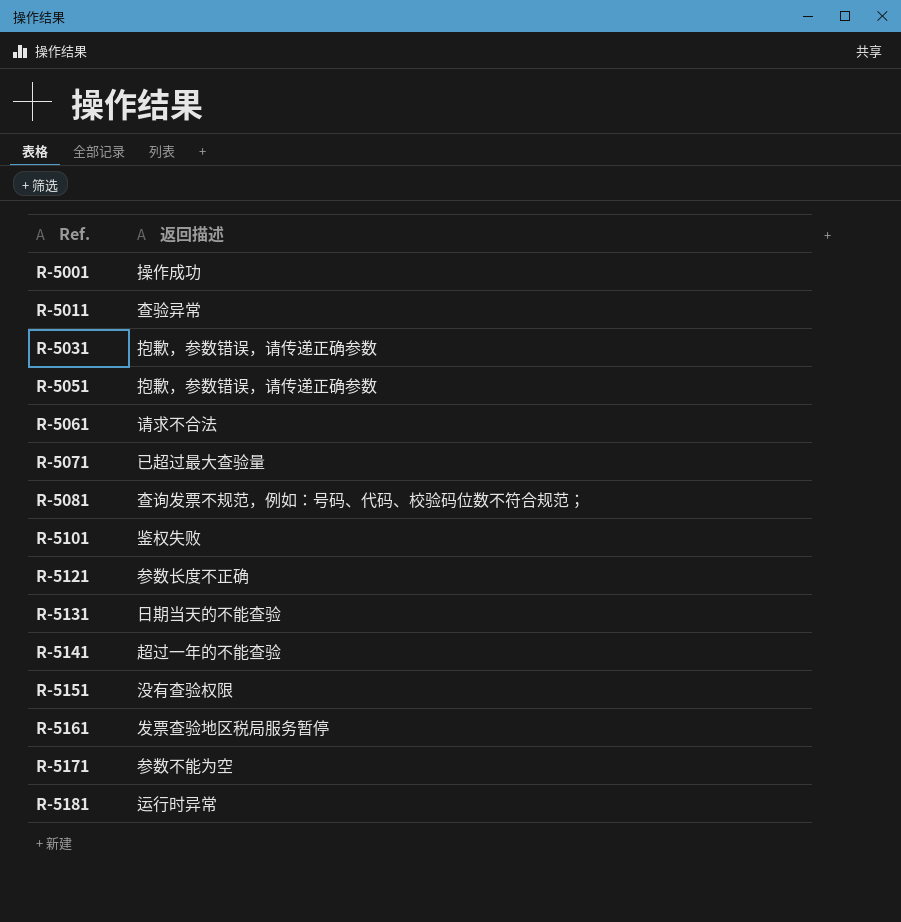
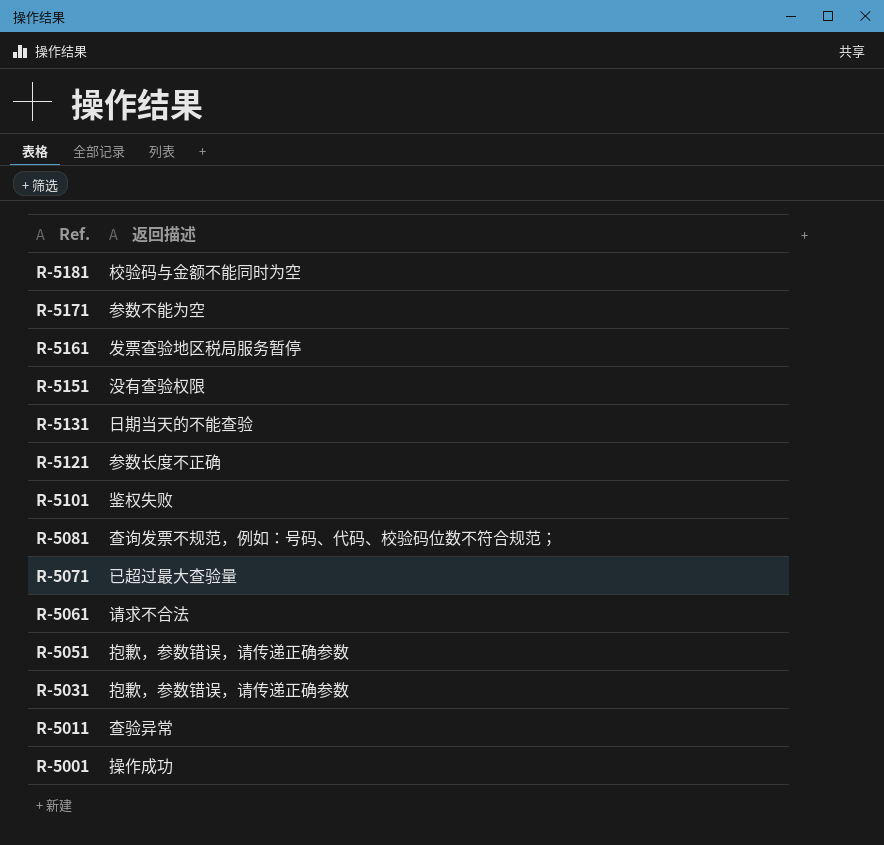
row order: Ref. ascending -> Ref. descending
row R-5141: 超过一年的不能查验 -> none
R-5181 | 返回描述: 运行时异常 -> 校验码与金额不能同时为空

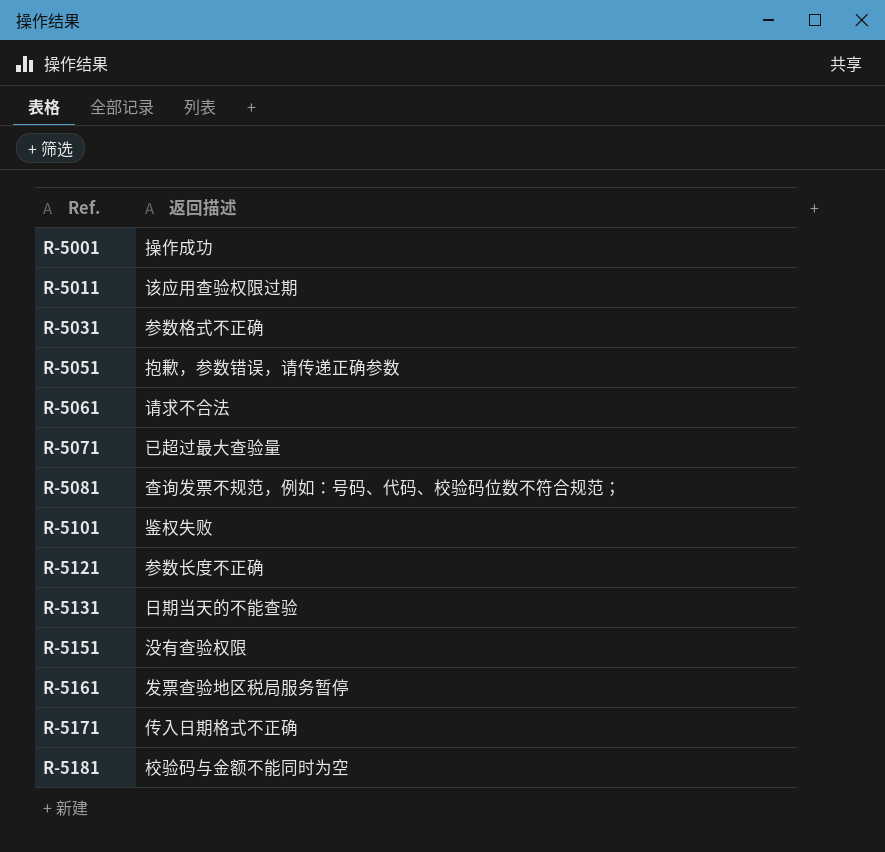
row order: Ref. descending -> Ref. ascending
R-5011 | 返回描述: 查验异常 -> 该应用查验权限过期
R-5031 | 返回描述: 抱歉，参数错误，请传递正确参数 -> 参数格式不正确
R-5171 | 返回描述: 参数不能为空 -> 传入日期格式不正确

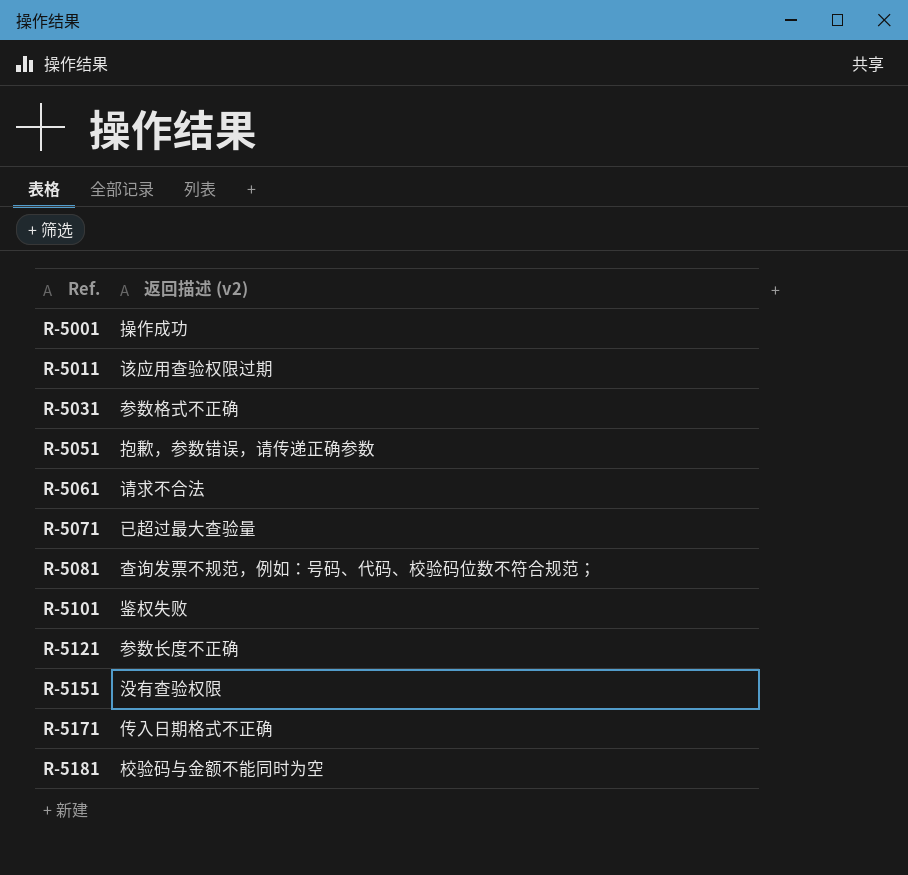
column name: 返回描述 -> 返回描述 (v2)
row R-5131: 日期当天的不能查验 -> none
row R-5161: 发票查验地区税局服务暂停 -> none

